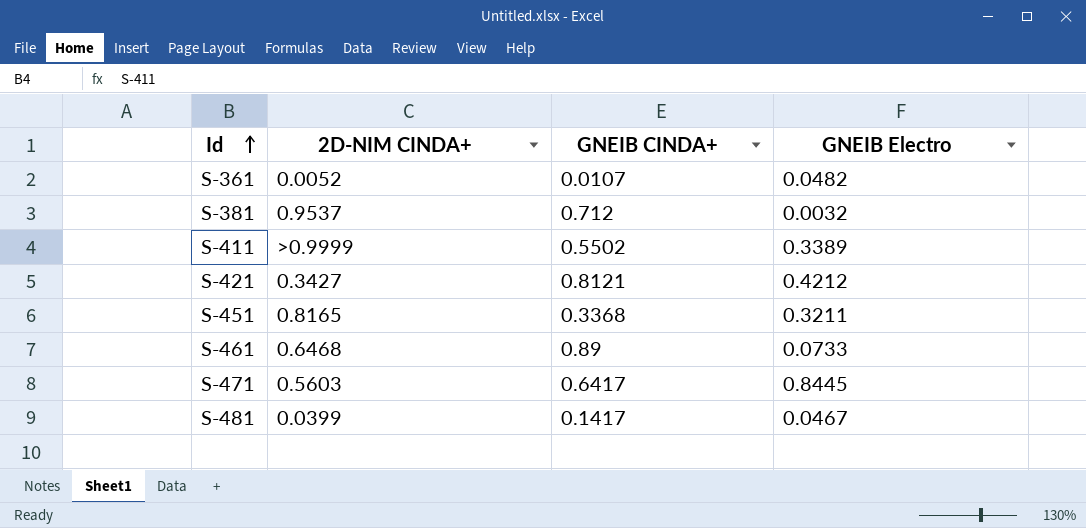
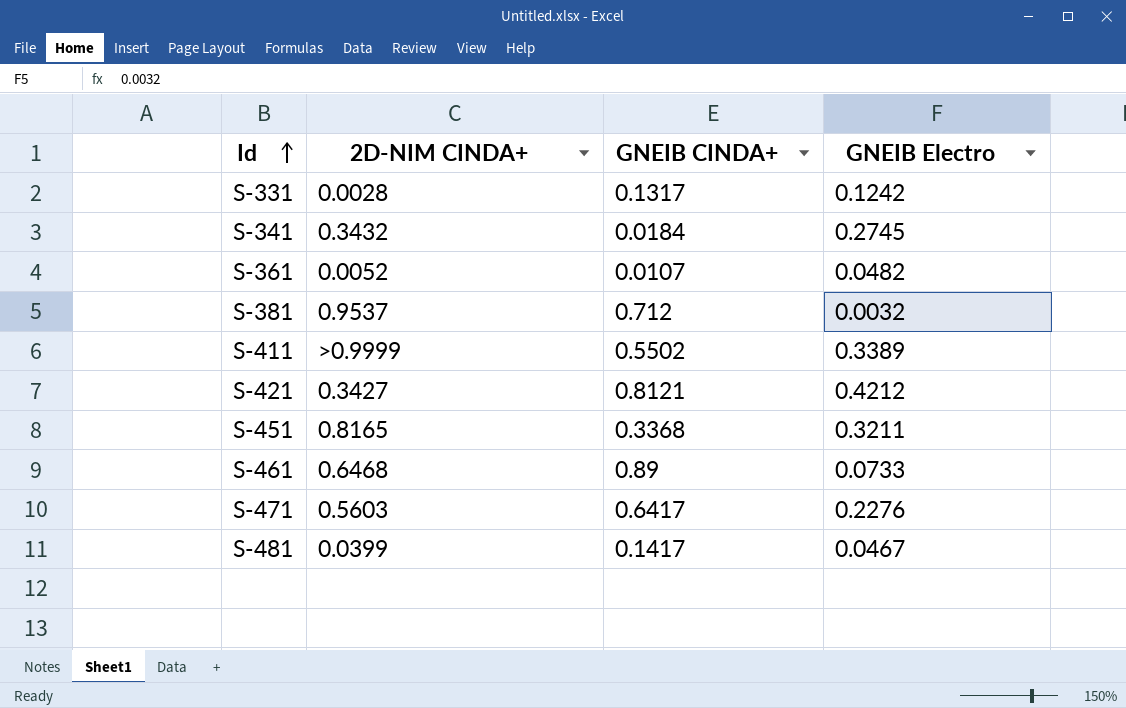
row S-331: none -> 0.0028 | 0.1317 | 0.1242
row S-341: none -> 0.3432 | 0.0184 | 0.2745
S-471 | GNEIB Electro: 0.8445 -> 0.2276

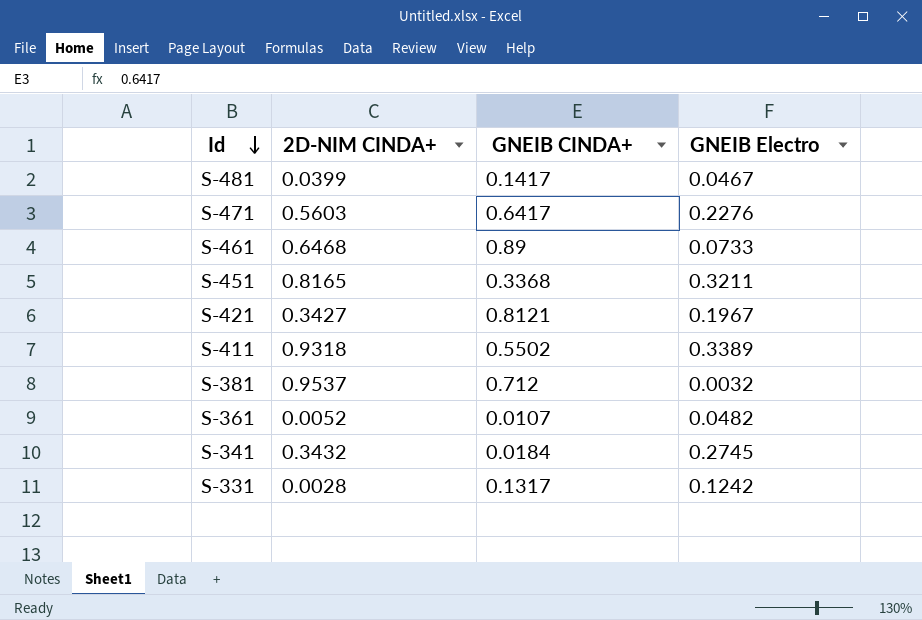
row order: Id ascending -> Id descending
S-421 | GNEIB Electro: 0.4212 -> 0.1967
S-411 | 2D-NIM CINDA+: >0.9999 -> 0.9318

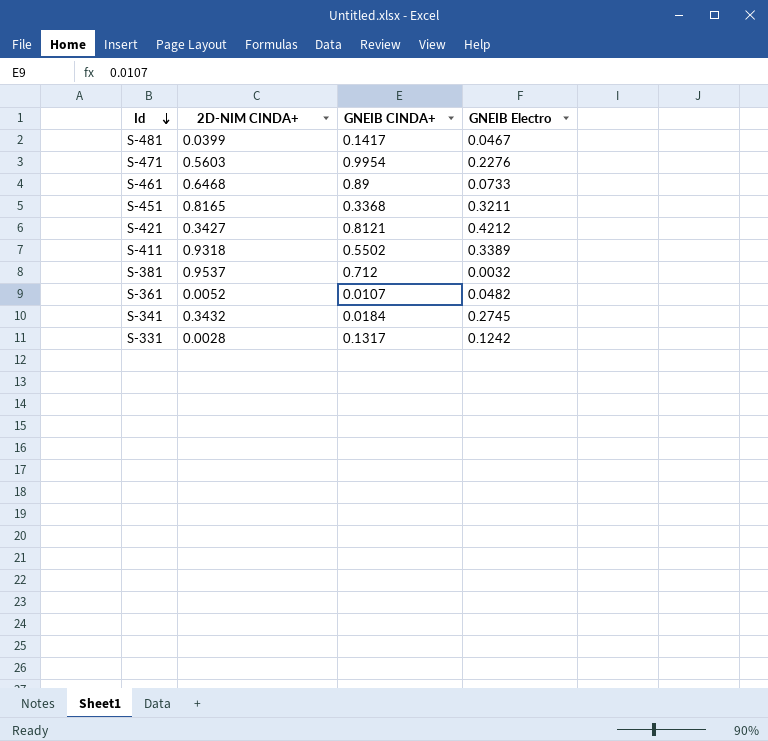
S-471 | GNEIB CINDA+: 0.6417 -> 0.9954
S-421 | GNEIB Electro: 0.1967 -> 0.4212

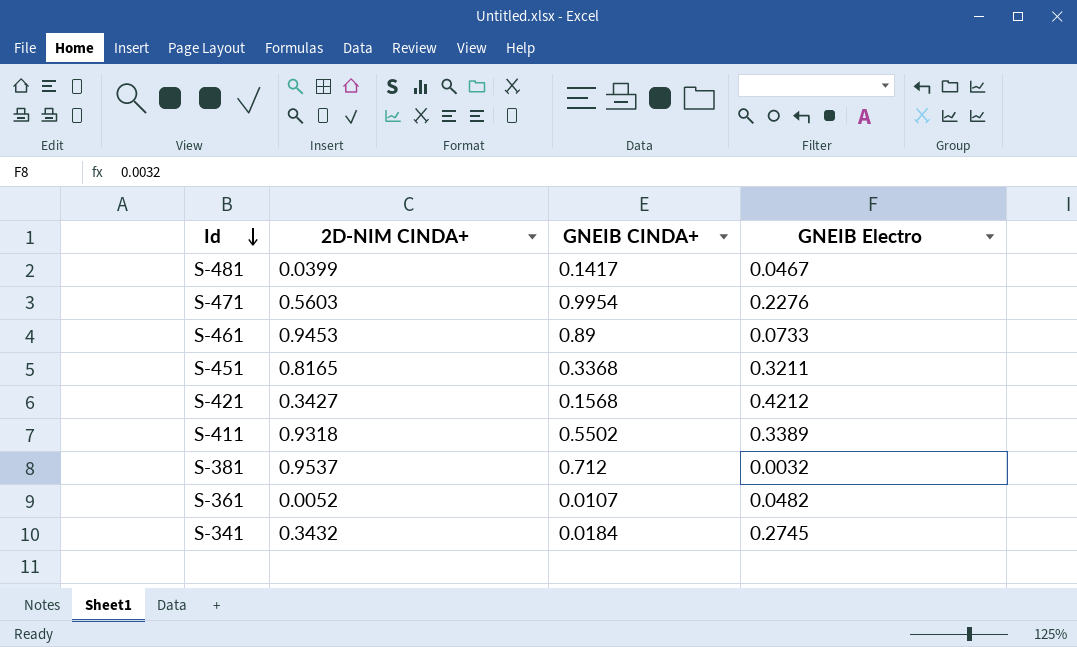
row S-331: 0.0028 | 0.1317 | 0.1242 -> none
S-461 | 2D-NIM CINDA+: 0.6468 -> 0.9453
S-421 | GNEIB CINDA+: 0.8121 -> 0.1568

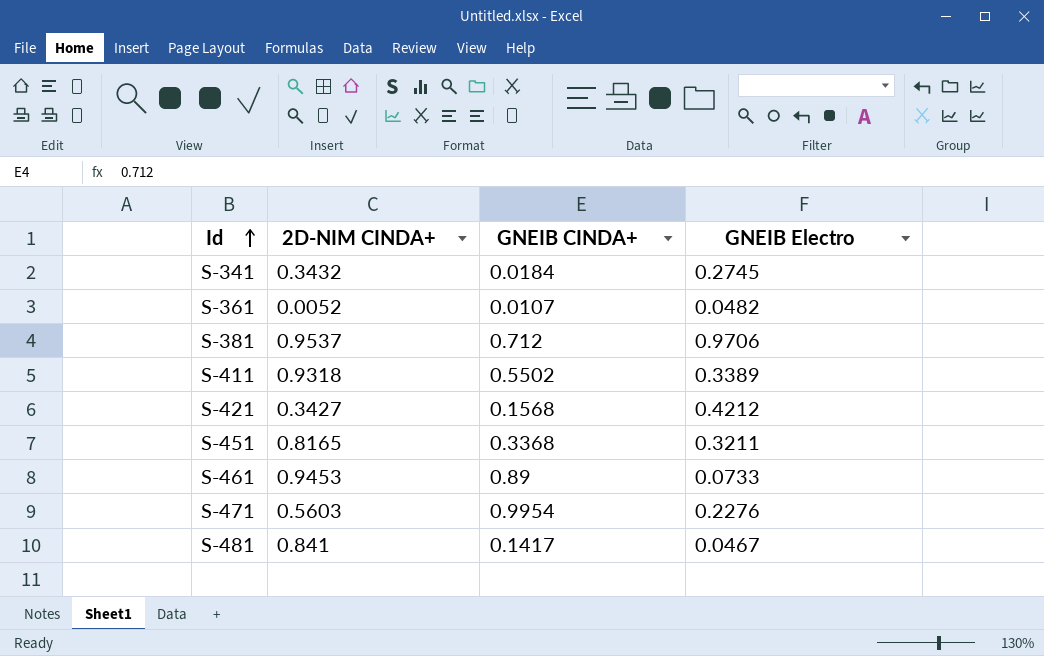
row order: Id descending -> Id ascending
S-381 | GNEIB Electro: 0.0032 -> 0.9706
S-481 | 2D-NIM CINDA+: 0.0399 -> 0.841

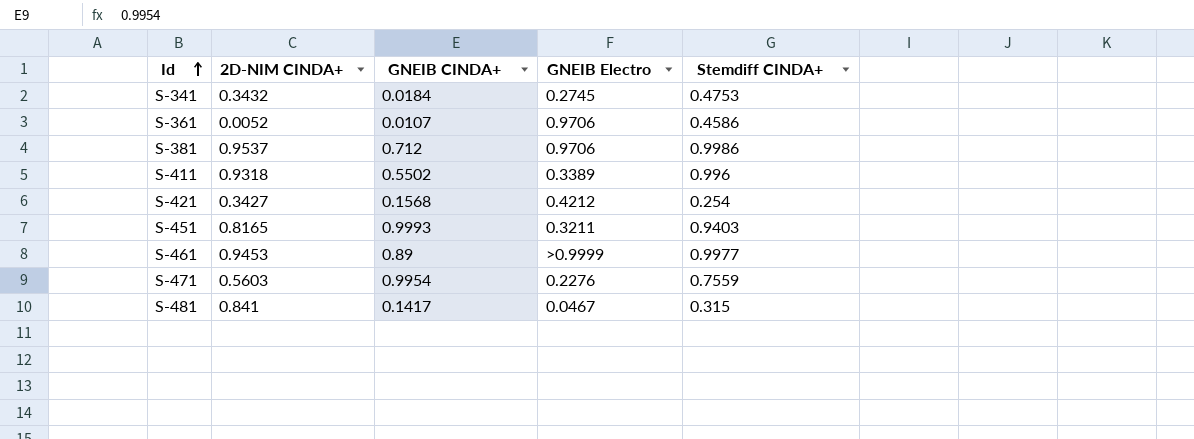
column Stemdiff CINDA+ | position: none -> 5
S-361 | GNEIB Electro: 0.0482 -> 0.9706
S-451 | GNEIB CINDA+: 0.3368 -> 0.9993
S-461 | GNEIB Electro: 0.0733 -> >0.9999

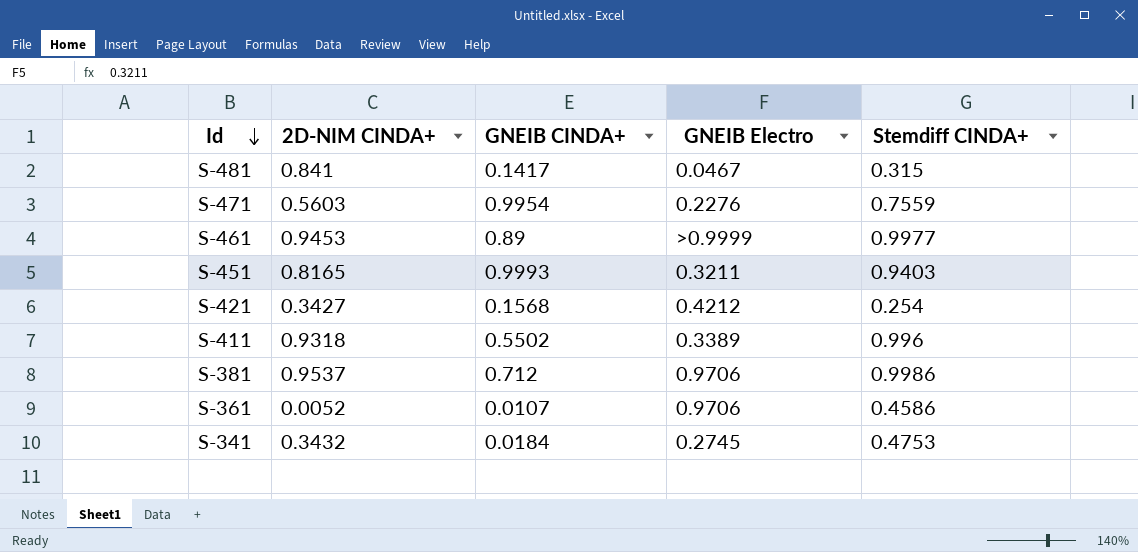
row order: Id ascending -> Id descending

